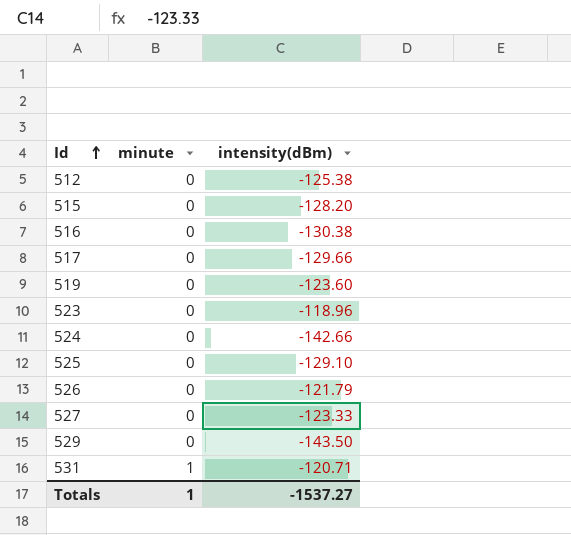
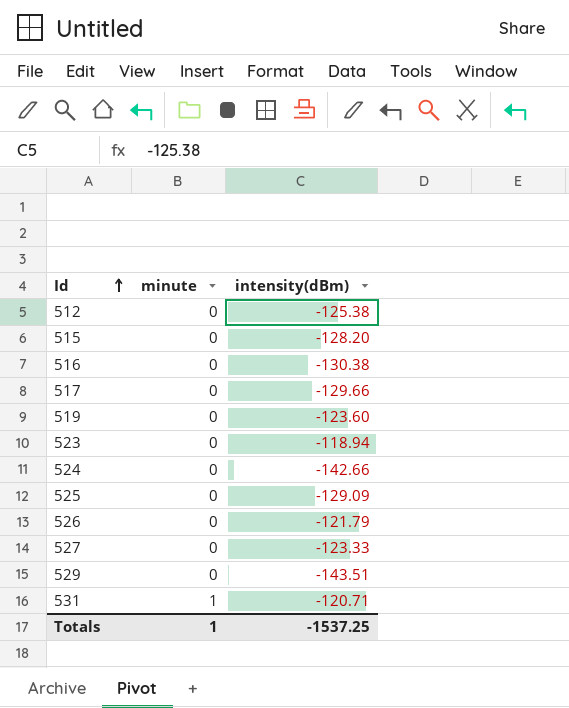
523 | intensity(dBm): -118.96 -> -118.94
525 | intensity(dBm): -129.10 -> -129.09
529 | intensity(dBm): -143.50 -> -143.51
Totals | intensity(dBm): -1537.27 -> -1537.25

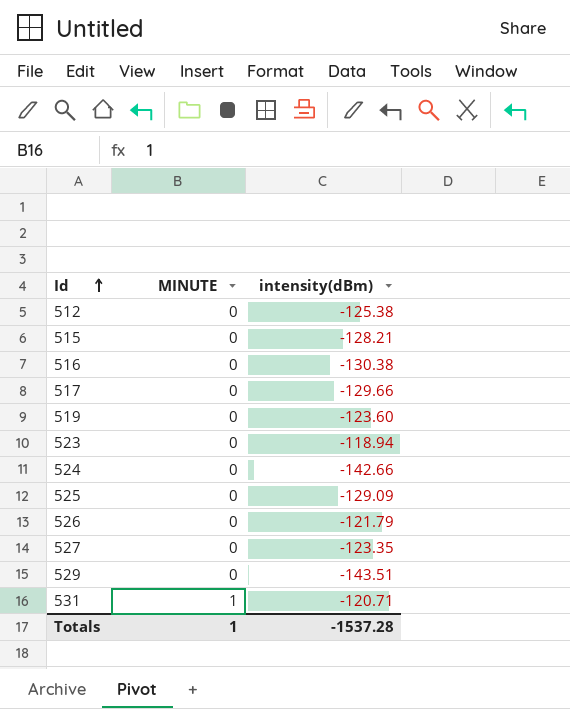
column name: minute -> MINUTE
515 | intensity(dBm): -128.20 -> -128.21
527 | intensity(dBm): -123.33 -> -123.35
Totals | intensity(dBm): -1537.25 -> -1537.28

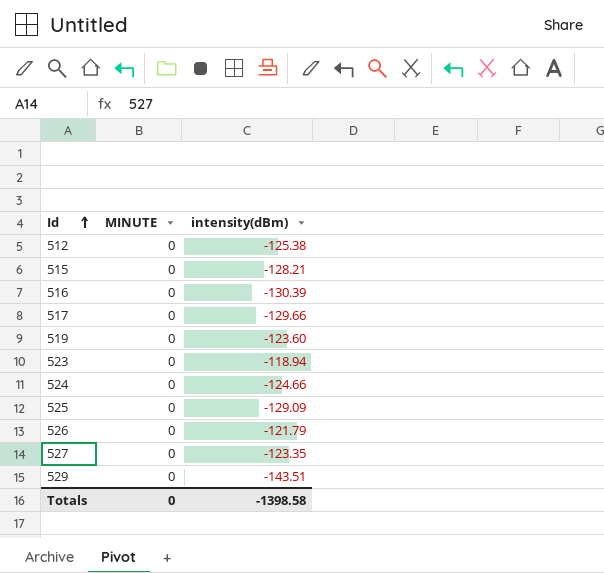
row 531: 1 | -120.71 -> none
516 | intensity(dBm): -130.38 -> -130.39
524 | intensity(dBm): -142.66 -> -124.66
Totals | MINUTE: 1 -> 0
Totals | intensity(dBm): -1537.28 -> -1398.58

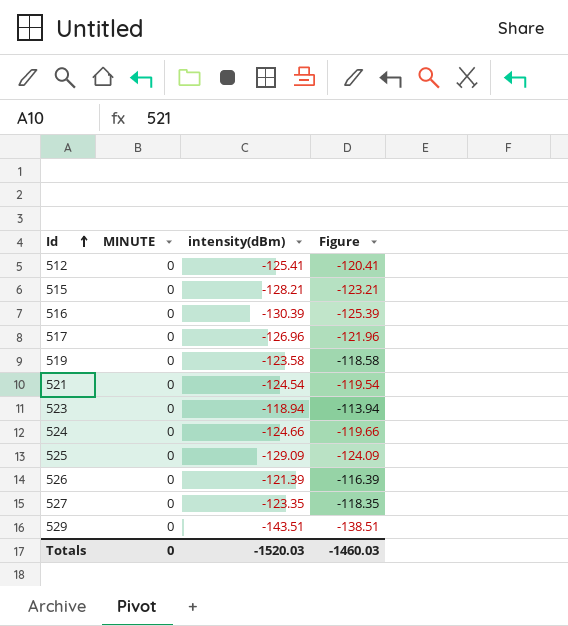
column Figure | formula: none -> [intensity(dBm)] + 5
512 | intensity(dBm): -125.38 -> -125.41
517 | intensity(dBm): -129.66 -> -126.96
519 | intensity(dBm): -123.60 -> -123.58
row 521: none -> 0 | -124.54 | -119.54
526 | intensity(dBm): -121.79 -> -121.39
Totals | intensity(dBm): -1398.58 -> -1520.03

